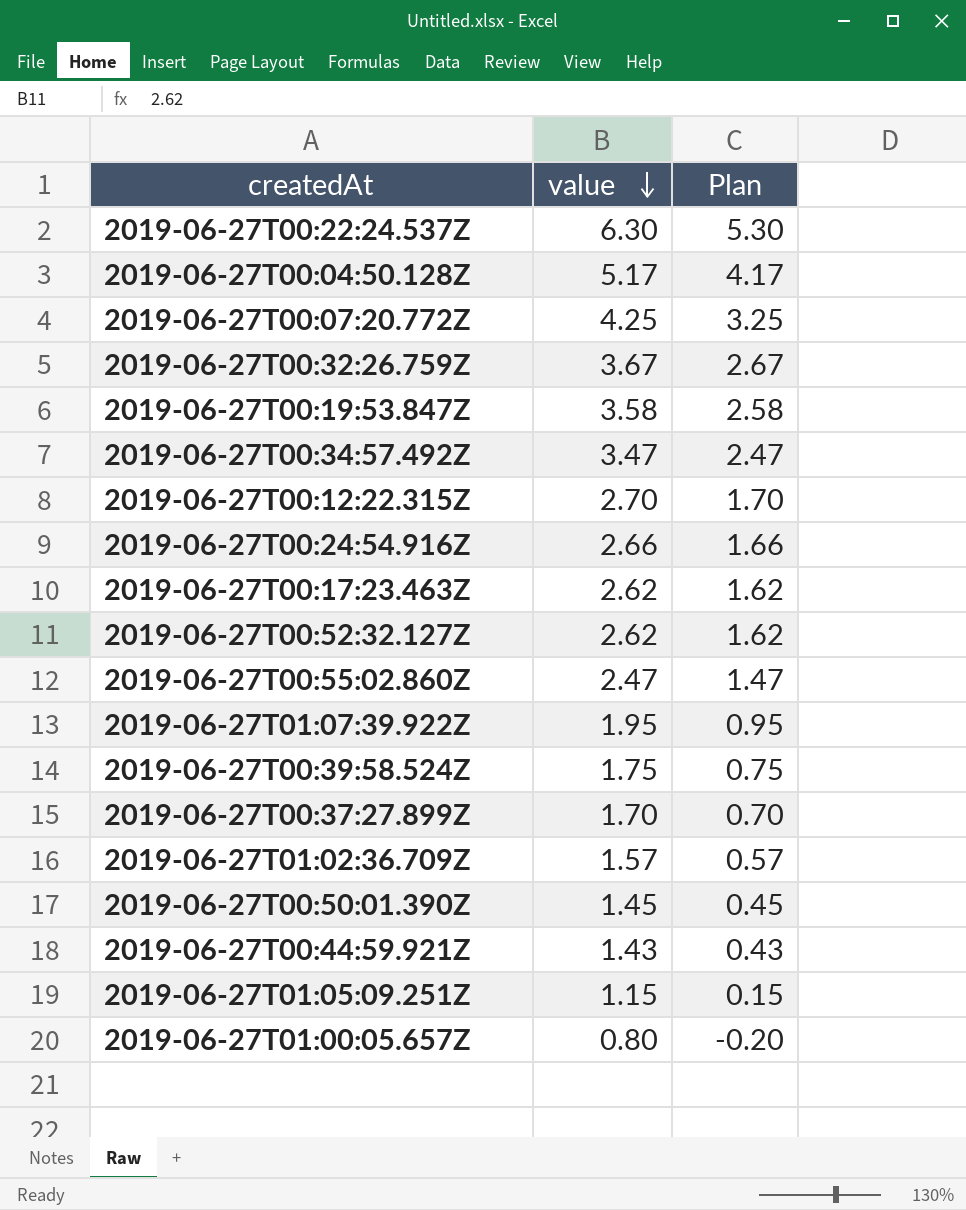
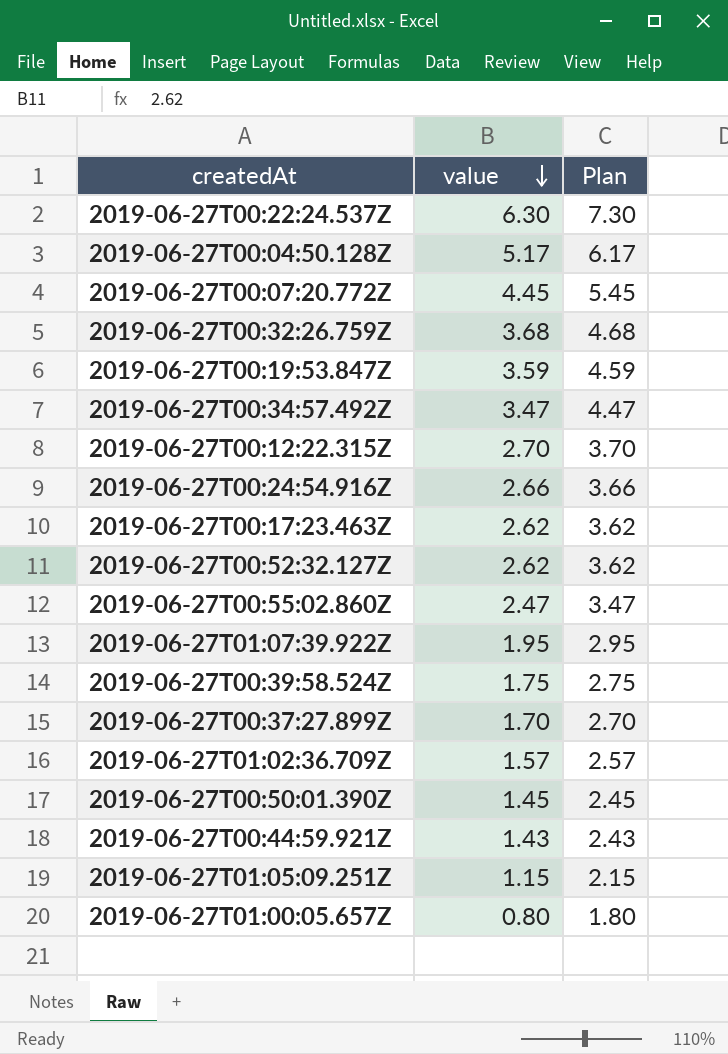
column Plan | formula: [value] - 1 -> [value] + 1
2019-06-27T00:07:20.772Z | value: 4.25 -> 4.45
2019-06-27T00:32:26.759Z | value: 3.67 -> 3.68
2019-06-27T00:19:53.847Z | value: 3.58 -> 3.59

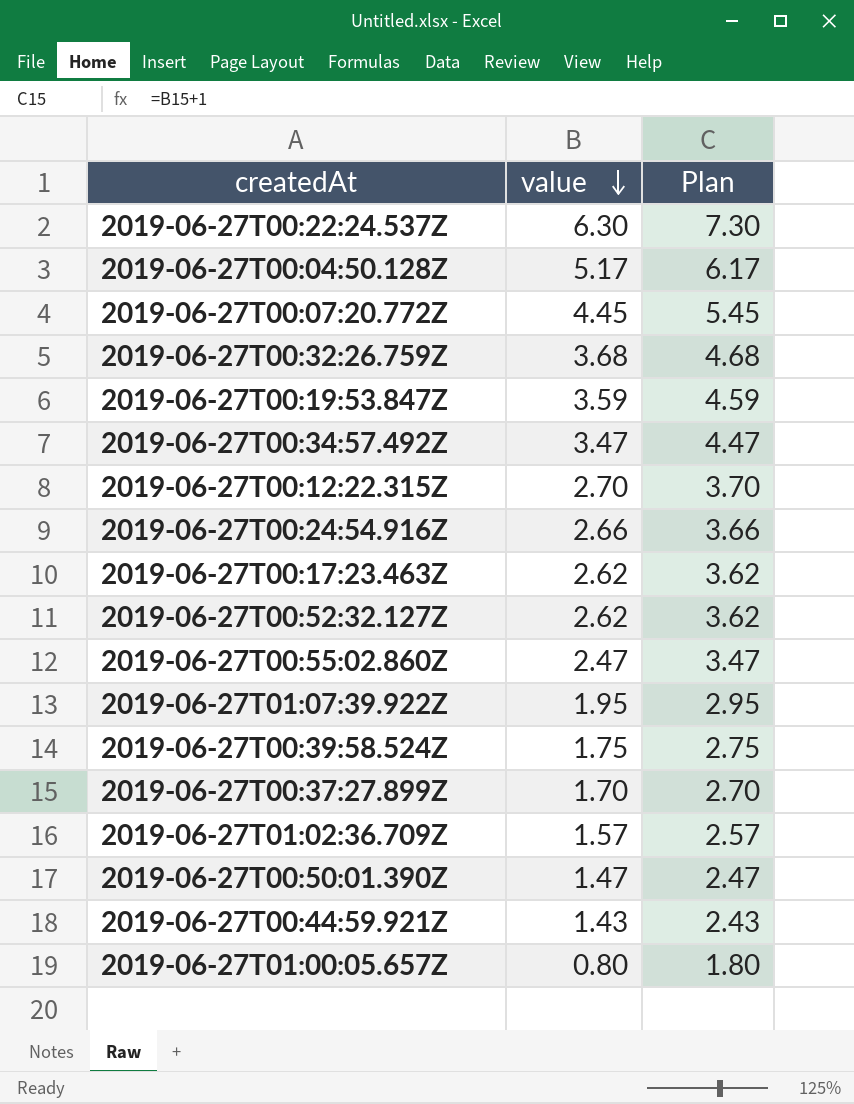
row 2019-06-27T01:05:09.251Z: 1.15 | 2.15 -> none
2019-06-27T00:50:01.390Z | value: 1.45 -> 1.47
2019-06-27T00:50:01.390Z | Plan: 2.45 -> 2.47

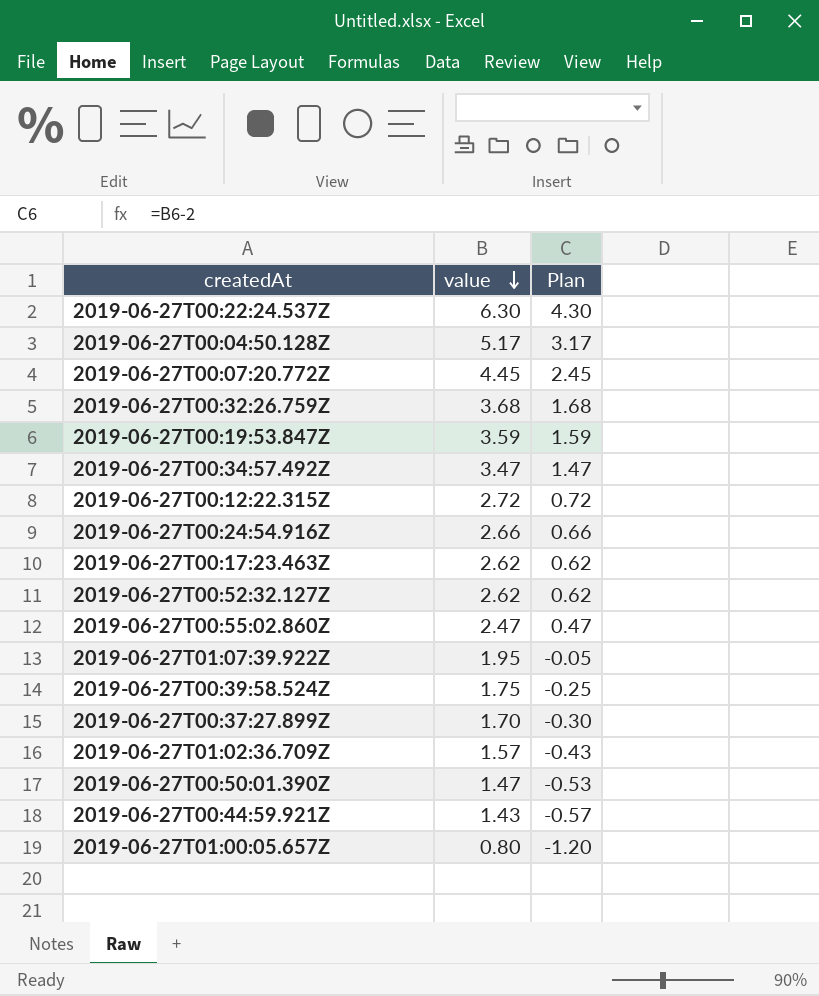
column Plan | formula: [value] + 1 -> [value] - 2
2019-06-27T00:12:22.315Z | value: 2.70 -> 2.72

